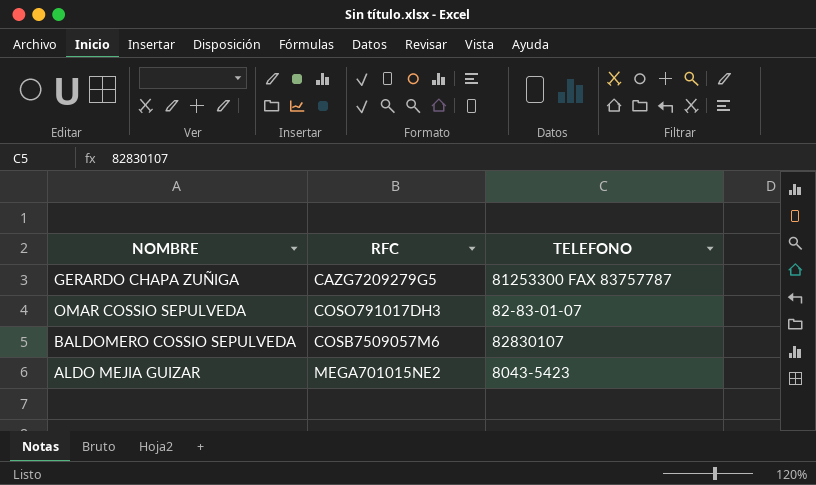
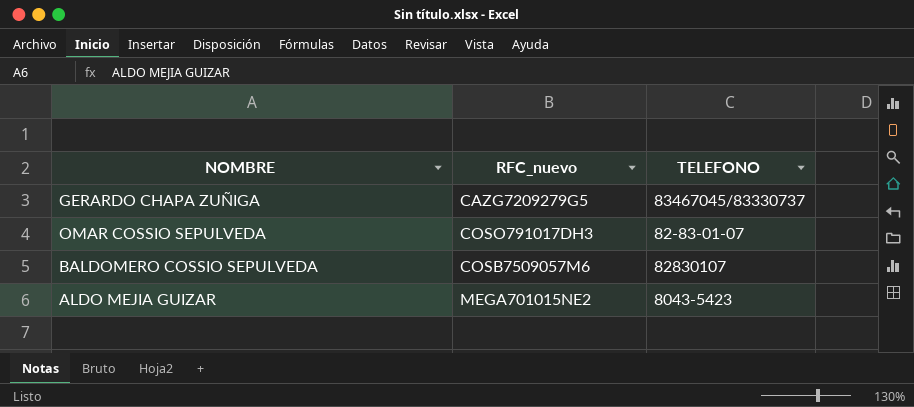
column name: RFC -> RFC_nuevo
GERARDO CHAPA ZUÑIGA | TELEFONO: 81253300 FAX 83757787 -> 83467045/83330737

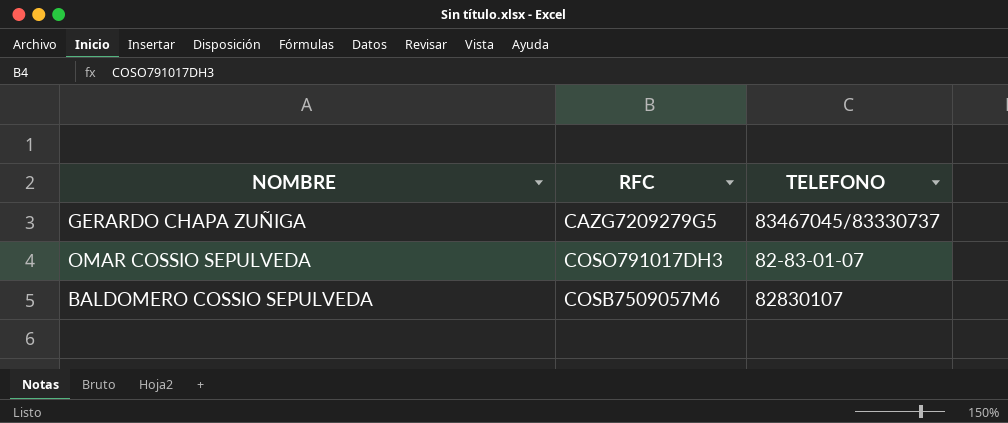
column name: RFC_nuevo -> RFC
row ALDO MEJIA GUIZAR: MEGA701015NE2 | 8043-5423 -> none

